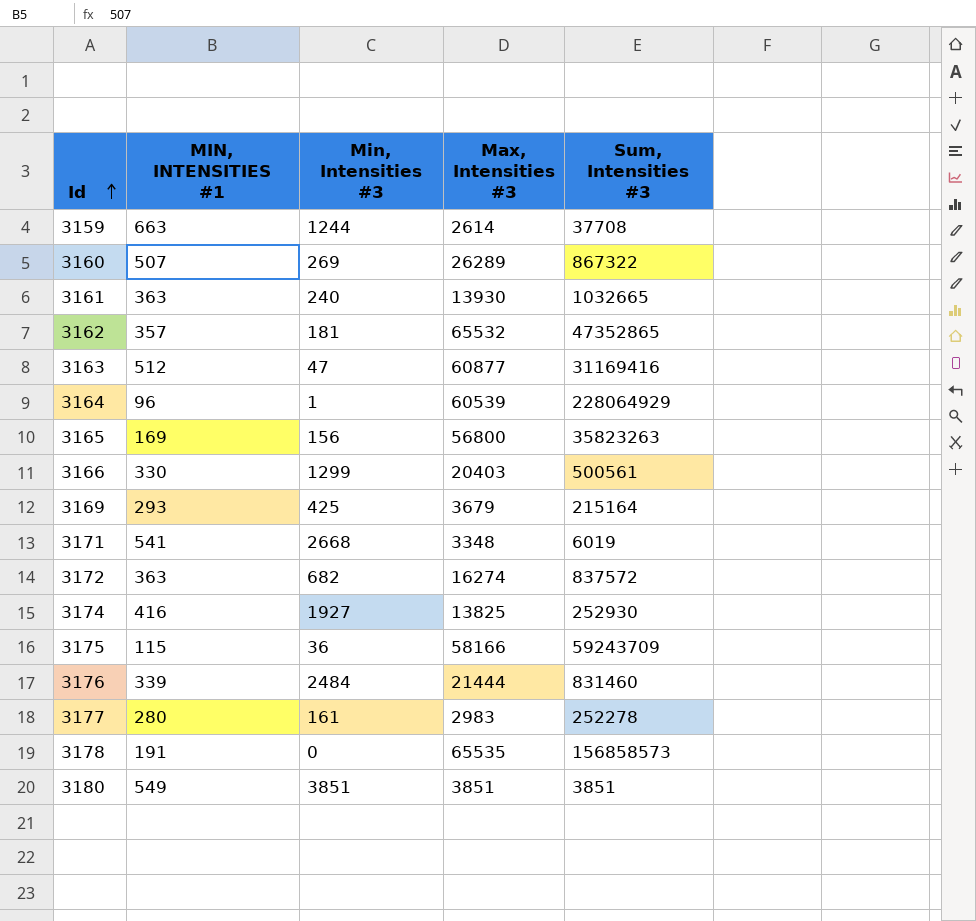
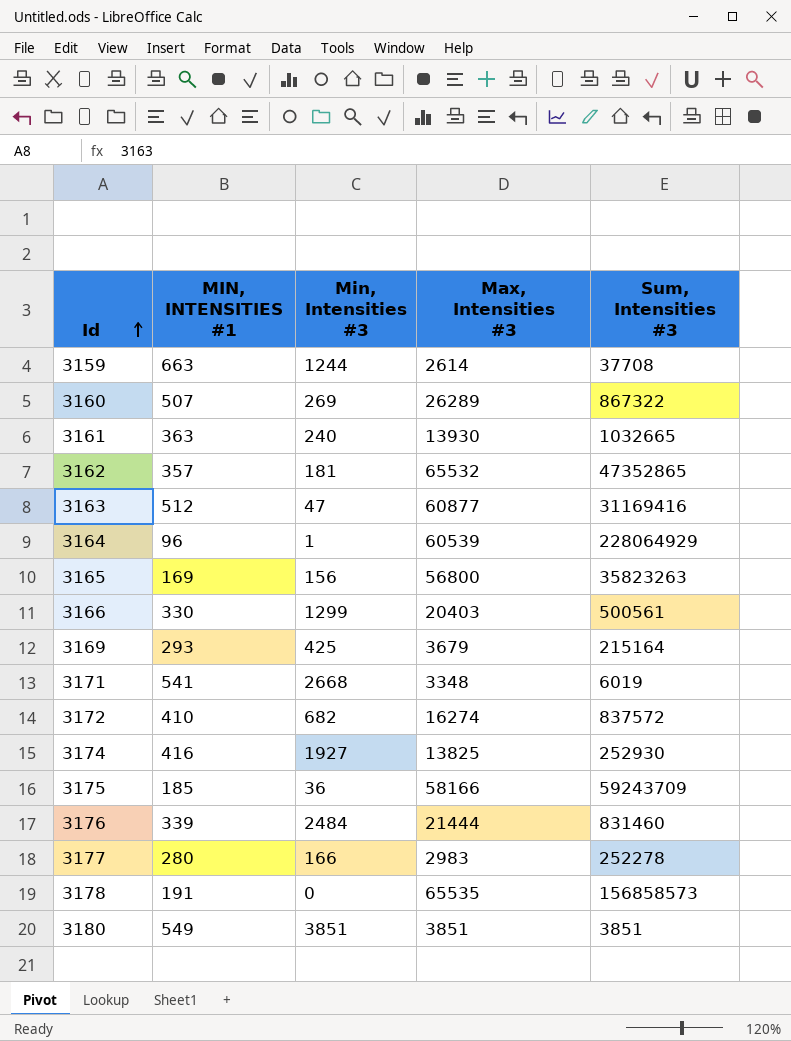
3172 | MIN, INTENSITIES #1: 363 -> 410
3175 | MIN, INTENSITIES #1: 115 -> 185
3177 | Min, Intensities #3: 161 -> 166

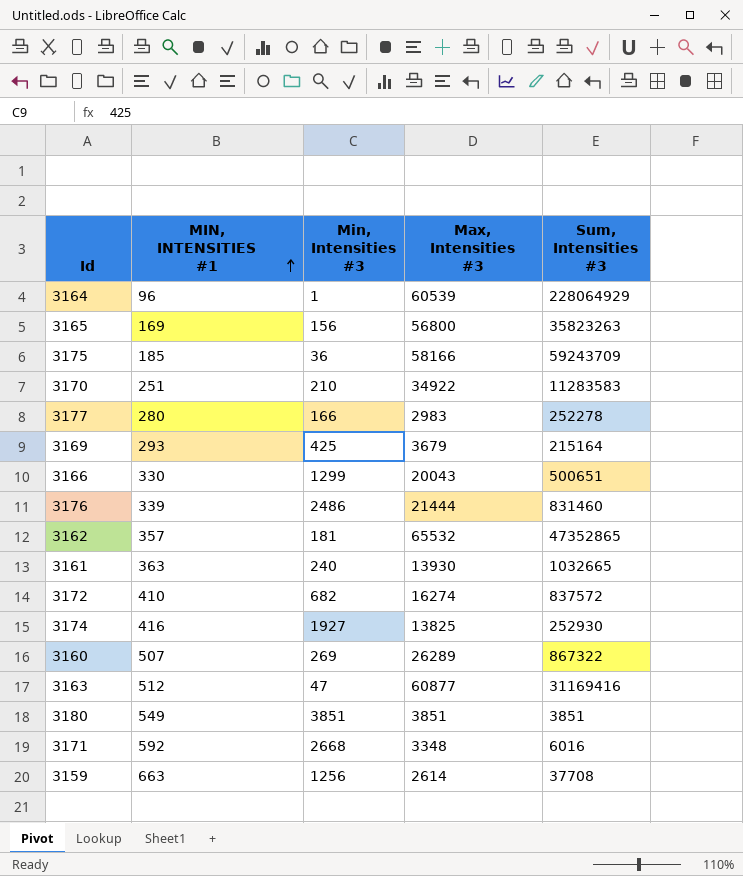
row order: Id ascending -> MIN, INTENSITIES #1 ascending
row 3178: 191 | 0 | 65535 | 156858573 -> none
row 3170: none -> 251 | 210 | 34922 | 11283583
3166 | Max, Intensities #3: 20403 -> 20043
3166 | Sum, Intensities #3: 500561 -> 500651
3176 | Min, Intensities #3: 2484 -> 2486
3171 | MIN, INTENSITIES #1: 541 -> 592
3171 | Sum, Intensities #3: 6019 -> 6016
3159 | Min, Intensities #3: 1244 -> 1256

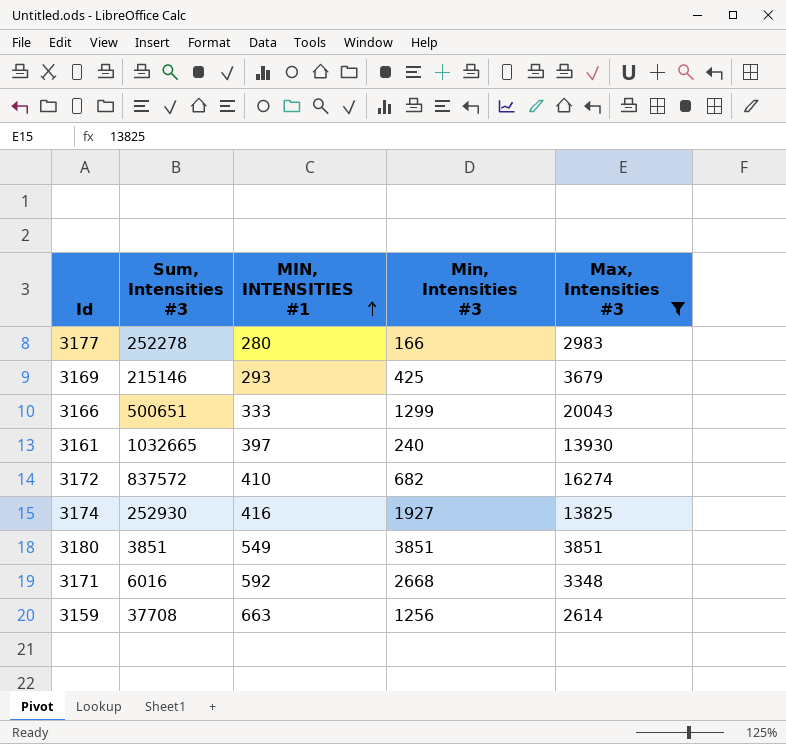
filter: none -> Max, Intensities #3 <= 20043
column Sum, Intensities #3 | position: 5 -> 2
3169 | Sum, Intensities #3: 215164 -> 215146
3166 | MIN, INTENSITIES #1: 330 -> 333
3161 | MIN, INTENSITIES #1: 363 -> 397

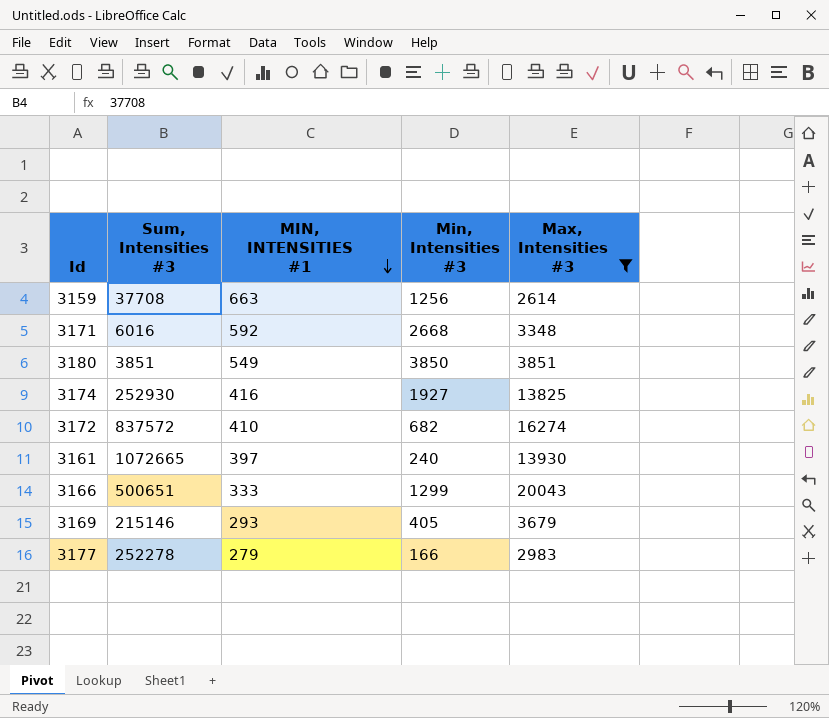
row order: MIN, INTENSITIES #1 ascending -> MIN, INTENSITIES #1 descending
3180 | Min, Intensities #3: 3851 -> 3850
3161 | Sum, Intensities #3: 1032665 -> 1072665
3169 | Min, Intensities #3: 425 -> 405
3177 | MIN, INTENSITIES #1: 280 -> 279

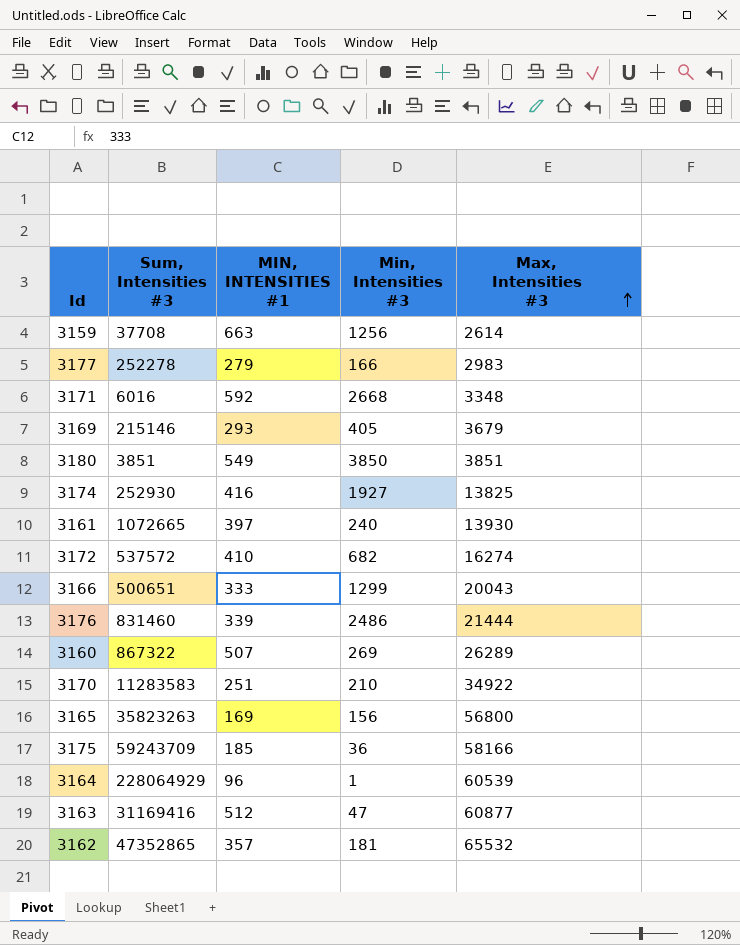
filter: Max, Intensities #3 <= 20043 -> none
row order: MIN, INTENSITIES #1 descending -> Max, Intensities #3 ascending
3172 | Sum, Intensities #3: 837572 -> 537572

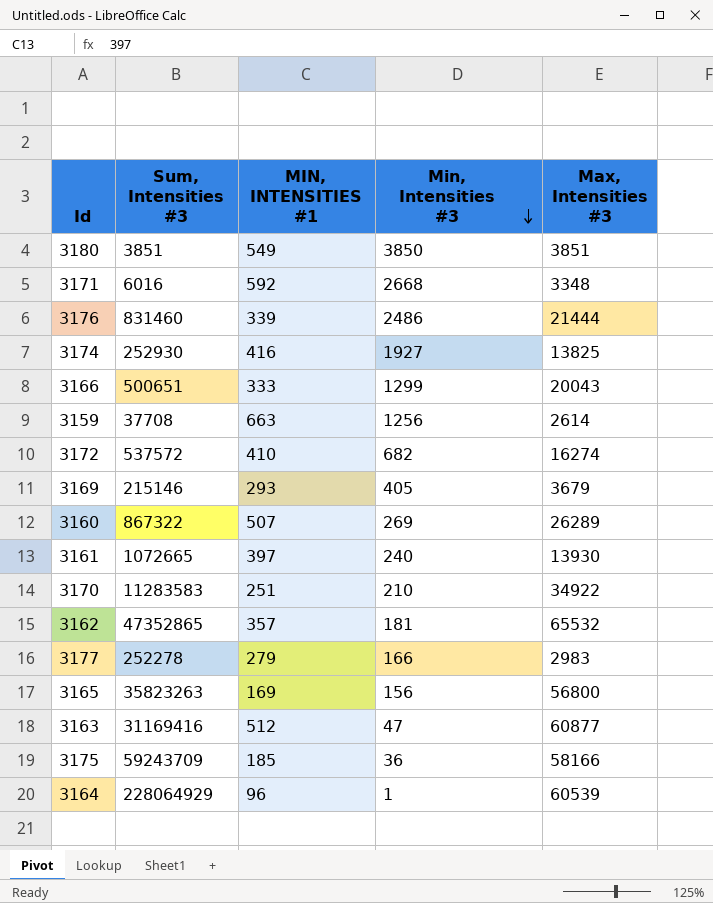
row order: Max, Intensities #3 ascending -> Min, Intensities #3 descending

